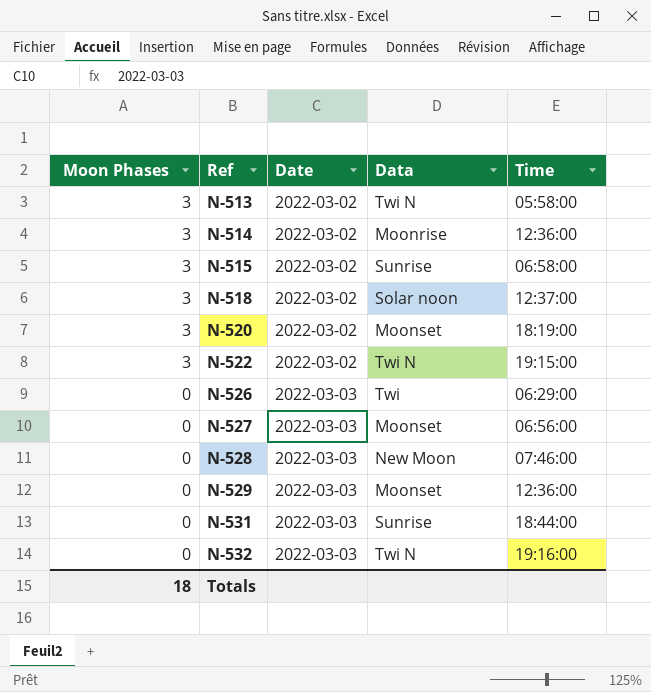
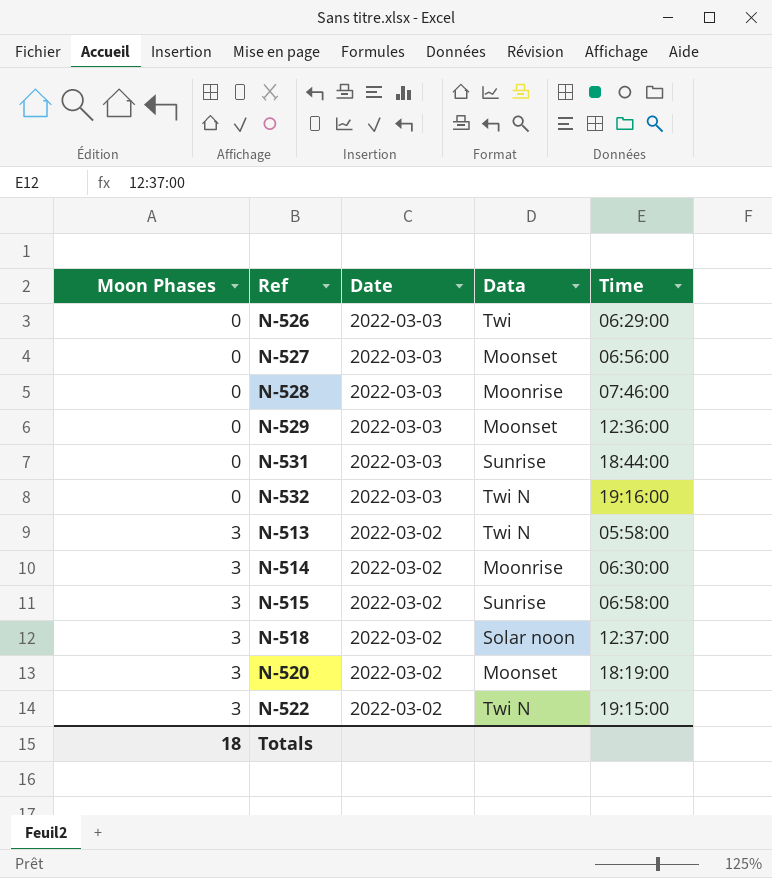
row order: Moon Phases descending -> Moon Phases ascending
N-528 | Data: New Moon -> Moonrise
N-514 | Time: 12:36:00 -> 06:30:00

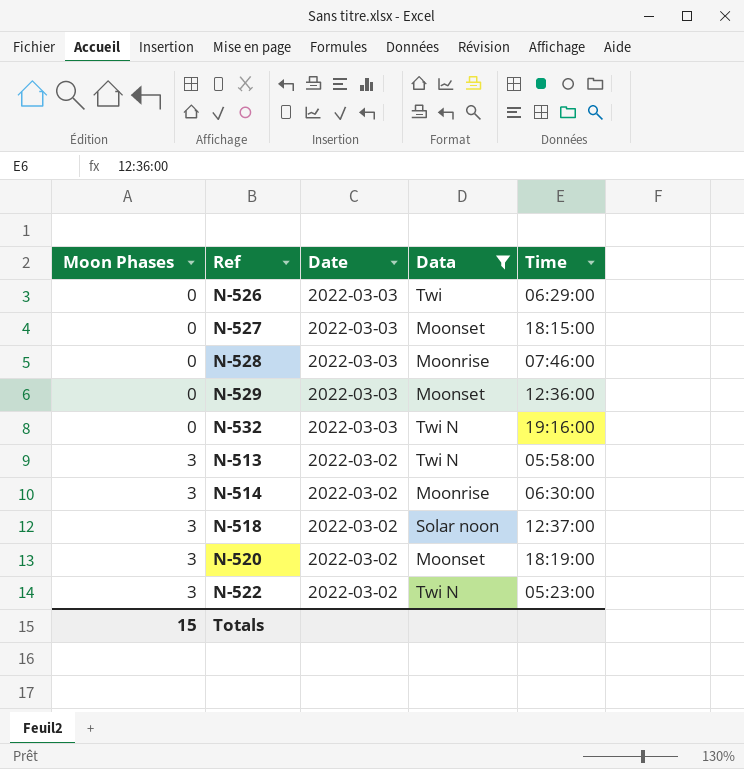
filter: none -> Data != Sunrise
N-527 | Time: 06:56:00 -> 18:15:00
N-522 | Time: 19:15:00 -> 05:23:00
Totals | Moon Phases: 18 -> 15

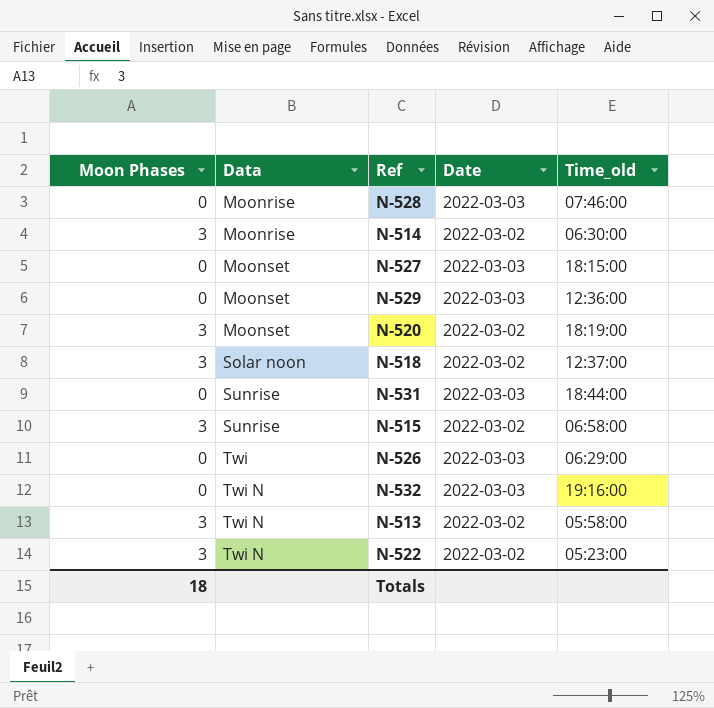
filter: Data != Sunrise -> none
row order: Moon Phases ascending -> Data ascending
column Data | position: 4 -> 2
column name: Time -> Time_old
Totals | Moon Phases: 15 -> 18

